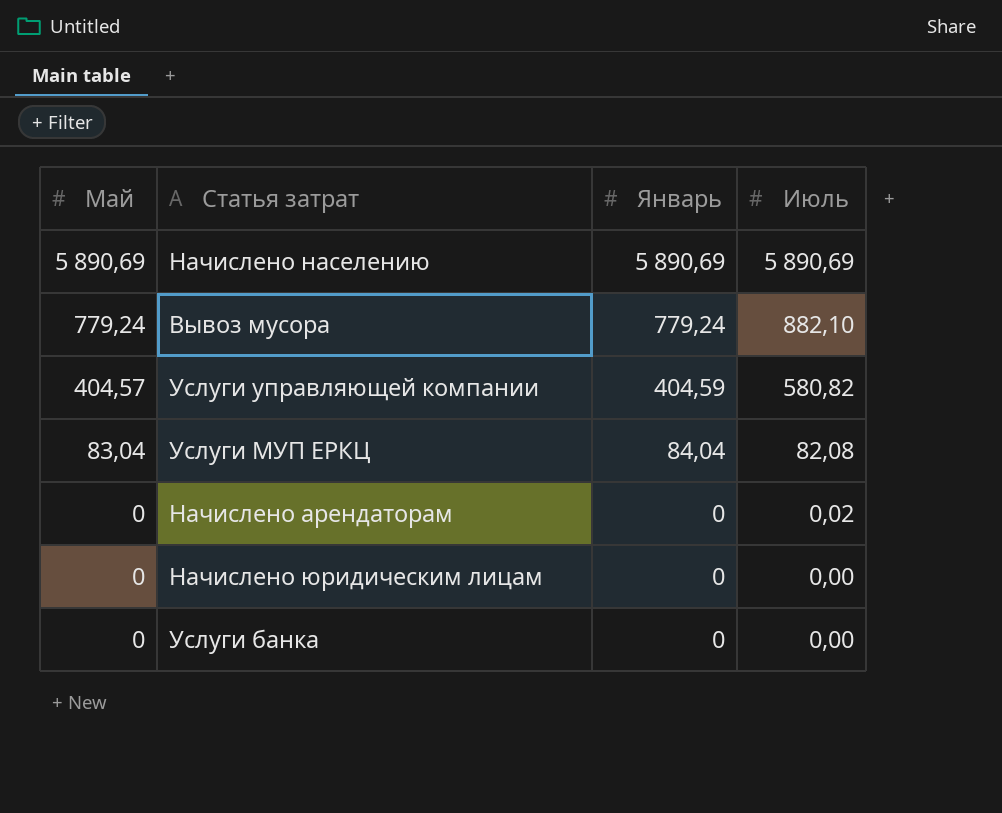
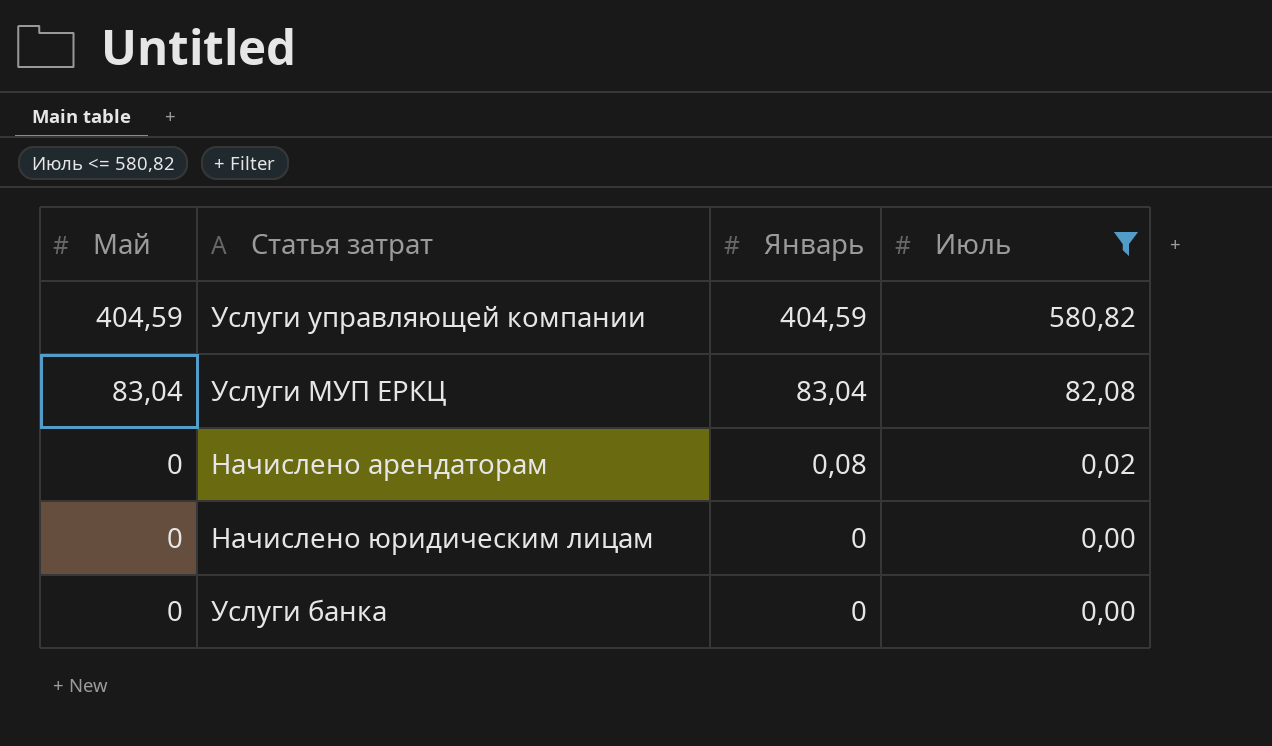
filter: none -> Июль <= 580,82
Услуги управляющей компании | Май: 404,57 -> 404,59
Услуги МУП ЕРКЦ | Январь: 84,04 -> 83,04
Начислено арендаторам | Январь: 0 -> 0,08

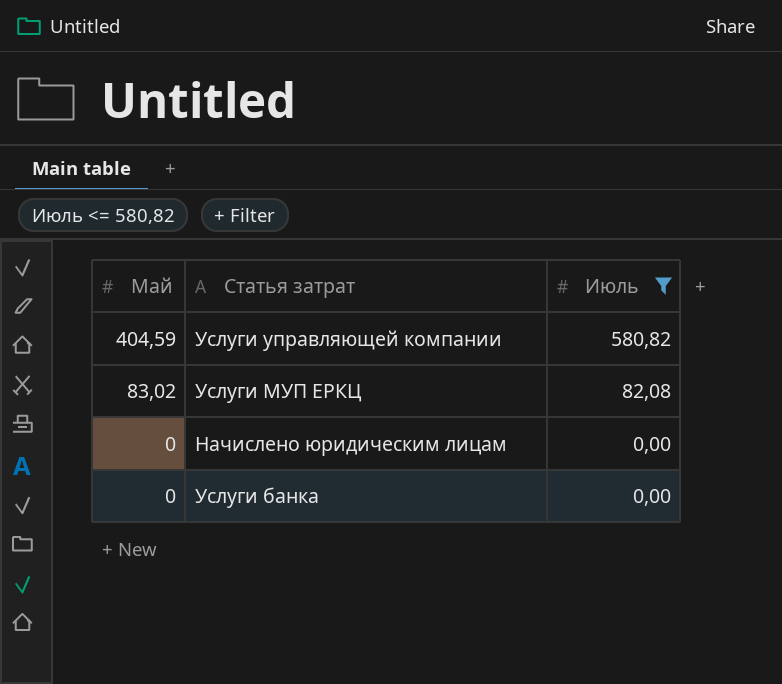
column Январь | position: 3 -> none
row Начислено арендаторам: 0 | 0,08 | 0,02 -> none
Услуги МУП ЕРКЦ | Май: 83,04 -> 83,02

